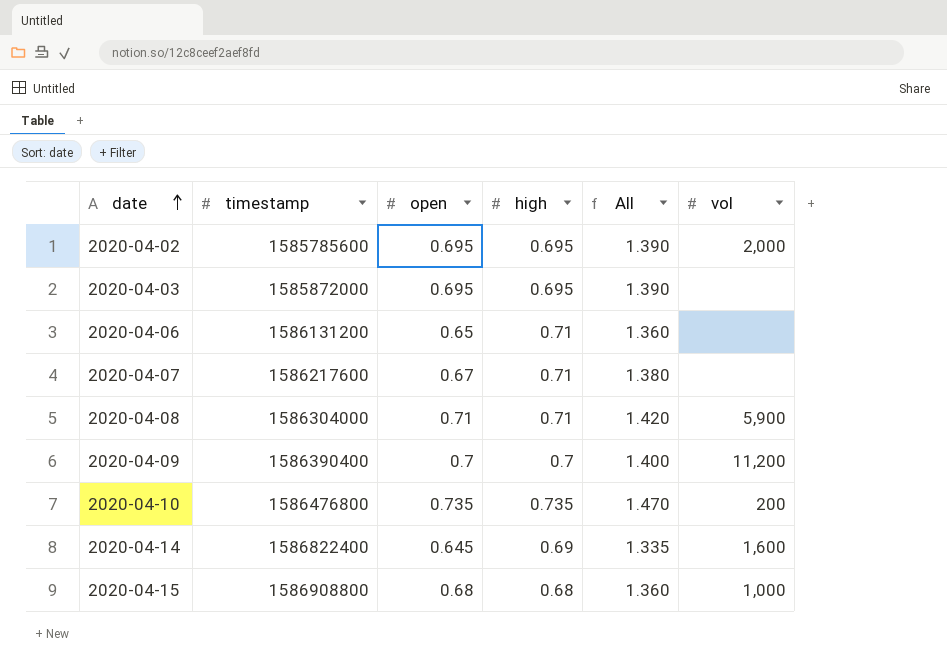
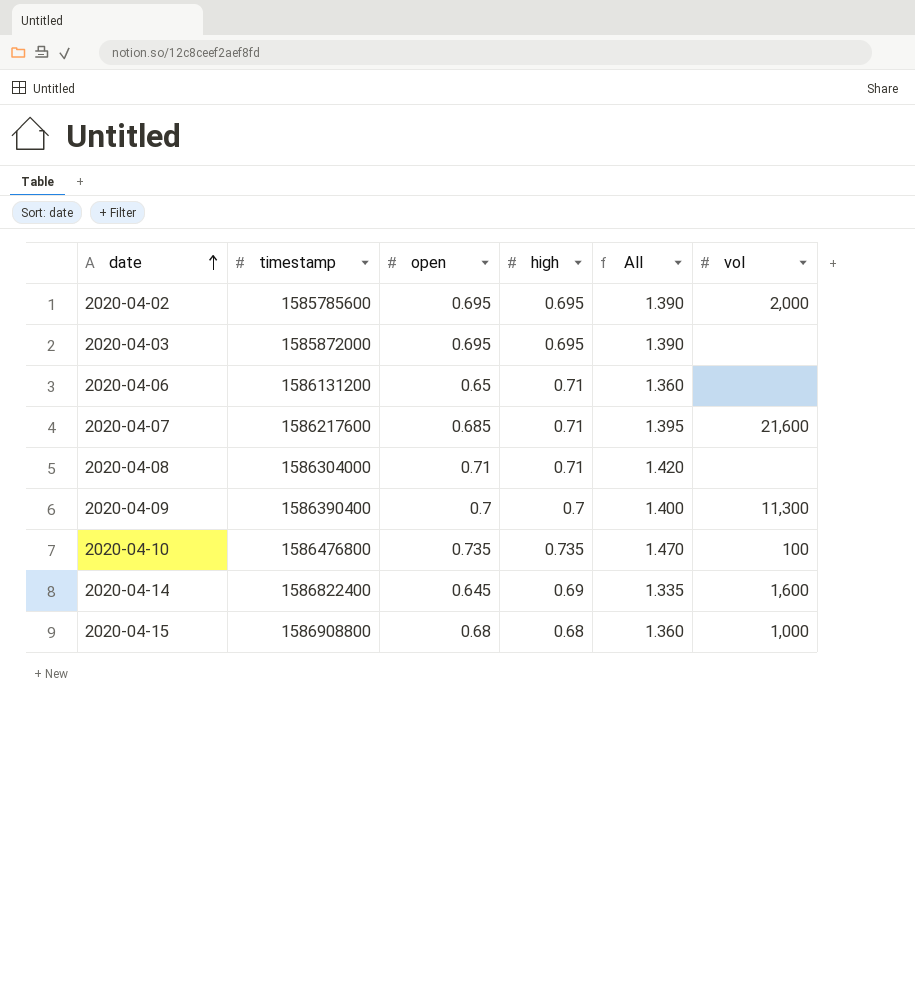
2020-04-07 | open: 0.67 -> 0.685
2020-04-07 | All: 1.380 -> 1.395
2020-04-07 | vol: none -> 21,600
2020-04-08 | vol: 5,900 -> none
2020-04-09 | vol: 11,200 -> 11,300
2020-04-10 | vol: 200 -> 100

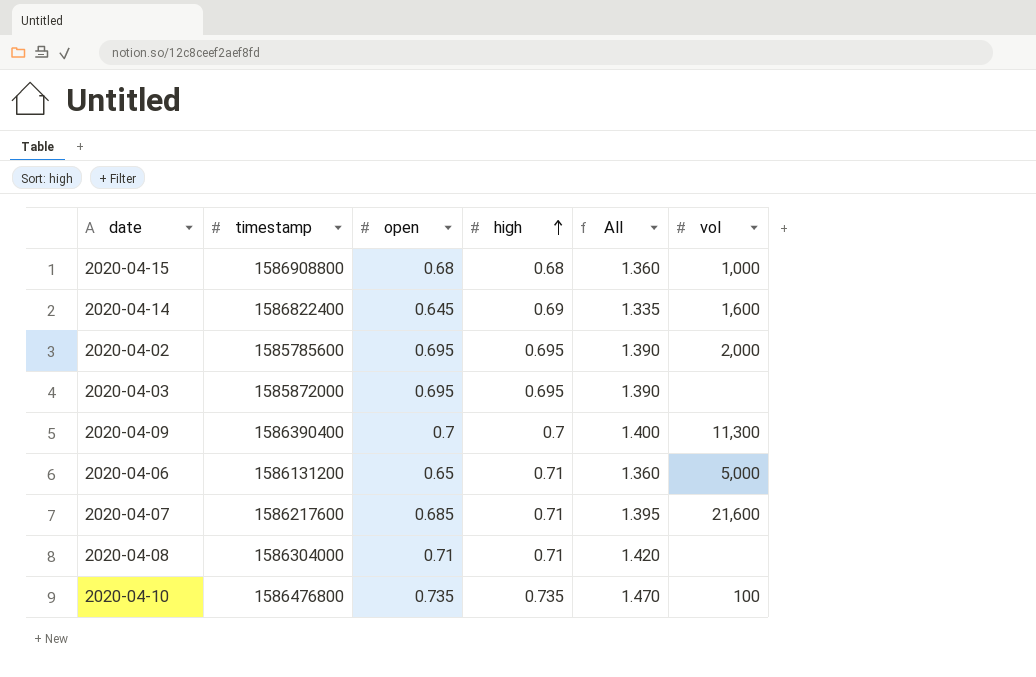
row order: date ascending -> high ascending
2020-04-06 | vol: none -> 5,000

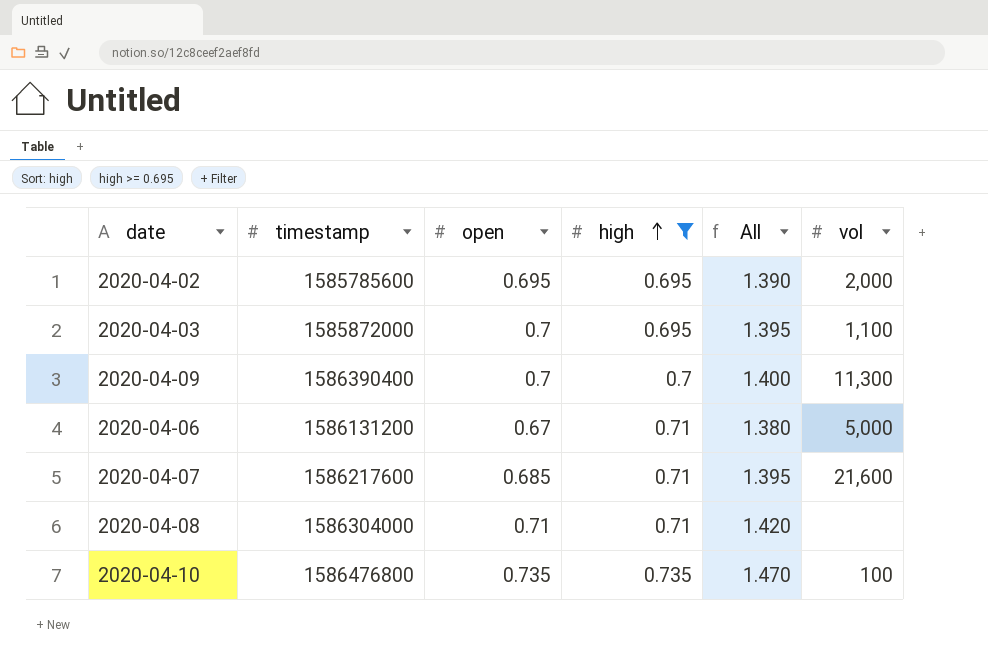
filter: none -> high >= 0.695
2020-04-03 | open: 0.695 -> 0.7
2020-04-03 | All: 1.390 -> 1.395
2020-04-03 | vol: none -> 1,100
2020-04-06 | open: 0.65 -> 0.67
2020-04-06 | All: 1.360 -> 1.380

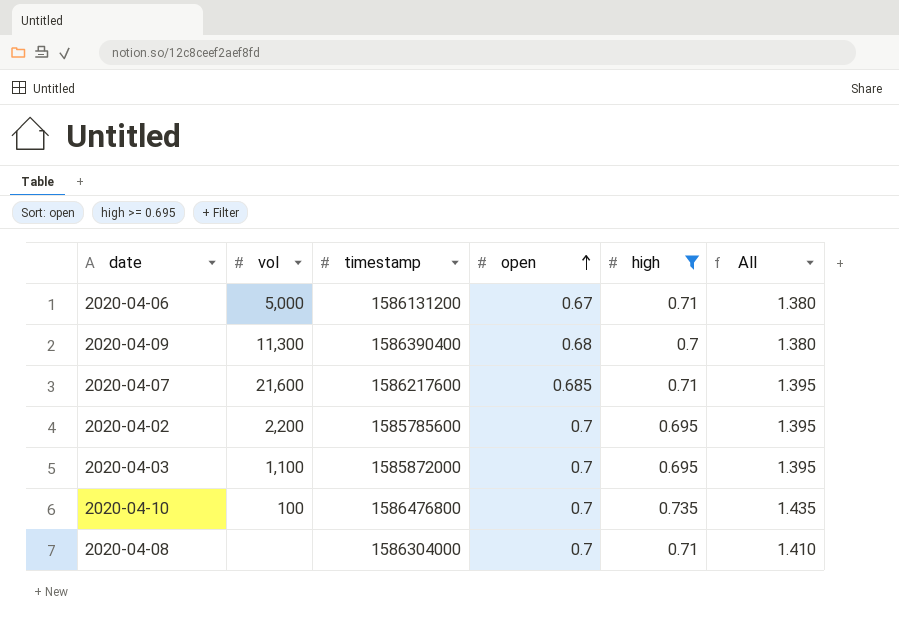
row order: high ascending -> open ascending
column vol | position: 6 -> 2
2020-04-09 | open: 0.7 -> 0.68
2020-04-09 | All: 1.400 -> 1.380
2020-04-02 | vol: 2,000 -> 2,200
2020-04-02 | open: 0.695 -> 0.7
2020-04-02 | All: 1.390 -> 1.395
2020-04-10 | open: 0.735 -> 0.7
2020-04-10 | All: 1.470 -> 1.435
2020-04-08 | open: 0.71 -> 0.7
2020-04-08 | All: 1.420 -> 1.410

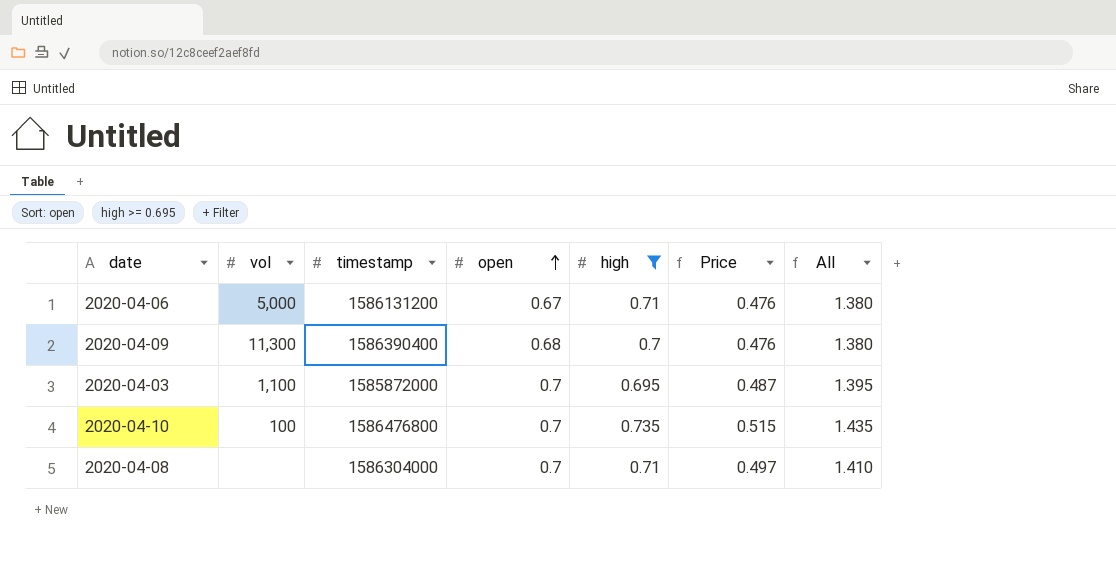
column Price | formula: none -> [open] * [high]
row 2020-04-07: 21,600 | 1586217600 | 0.685 | 0.71 | 1.395 -> none
row 2020-04-02: 2,200 | 1585785600 | 0.7 | 0.695 | 1.395 -> none

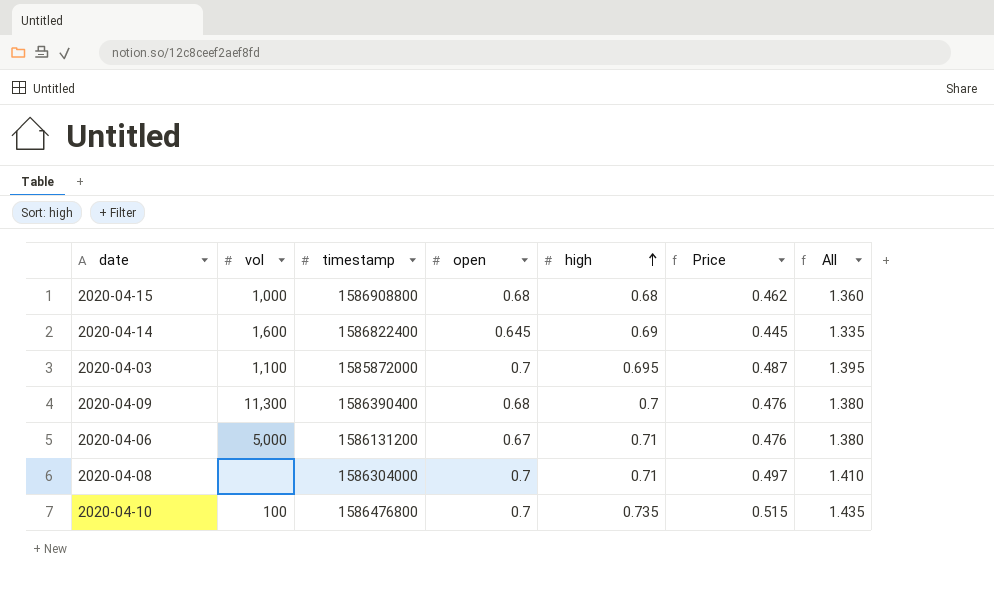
filter: high >= 0.695 -> none
row order: open ascending -> high ascending

